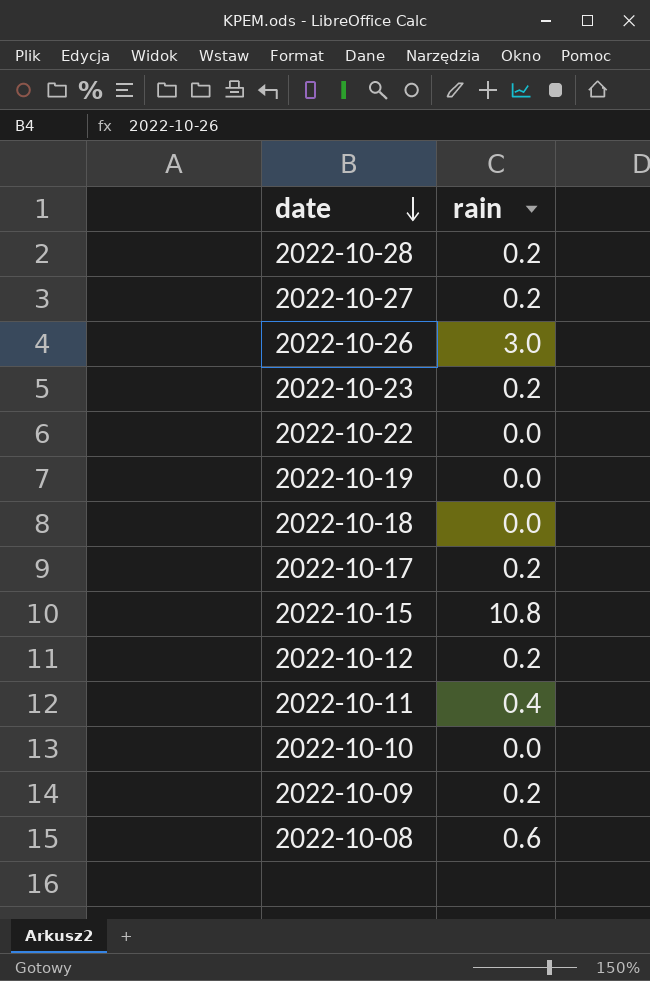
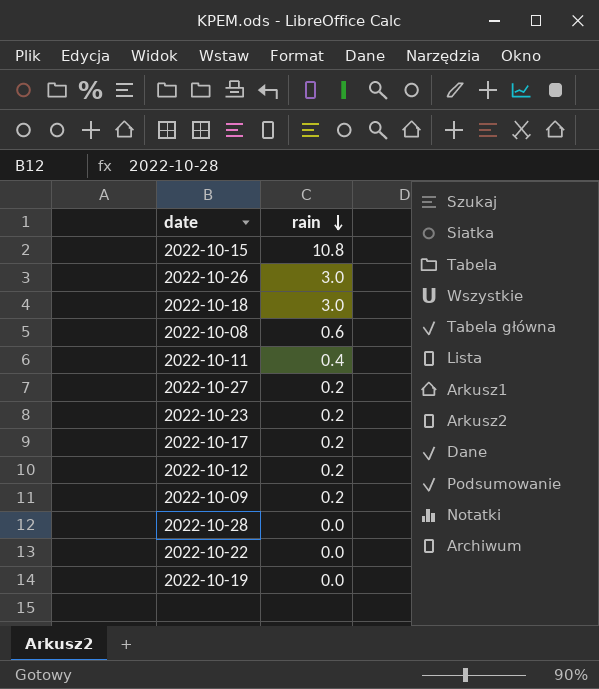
row order: date descending -> rain descending
row 2022-10-10: 0.0 -> none
2022-10-18 | rain: 0.0 -> 3.0
2022-10-28 | rain: 0.2 -> 0.0

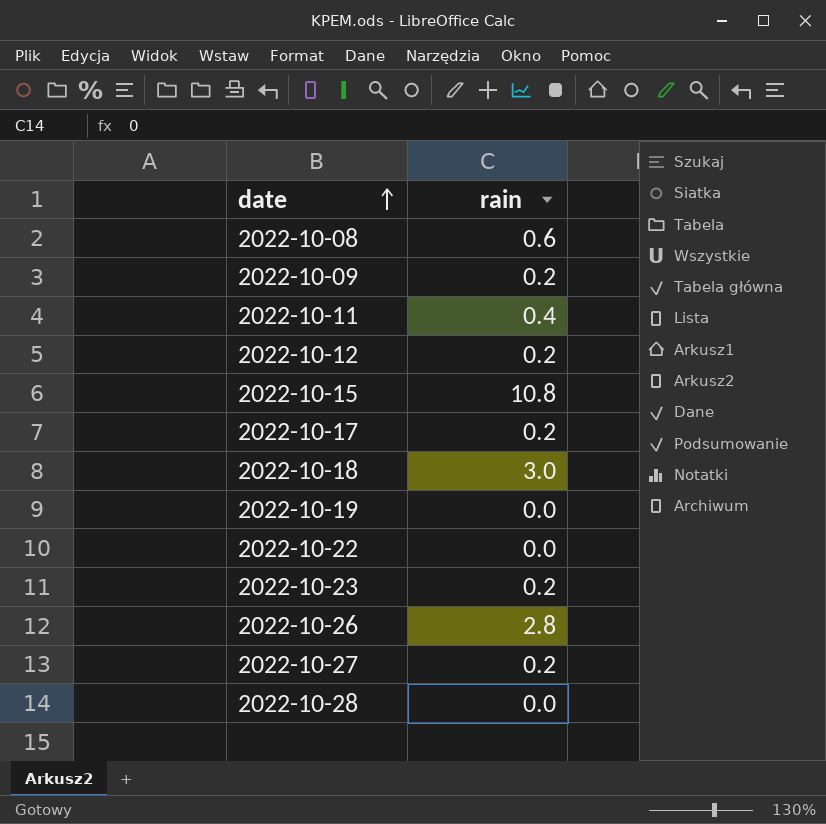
row order: rain descending -> date ascending
2022-10-26 | rain: 3.0 -> 2.8

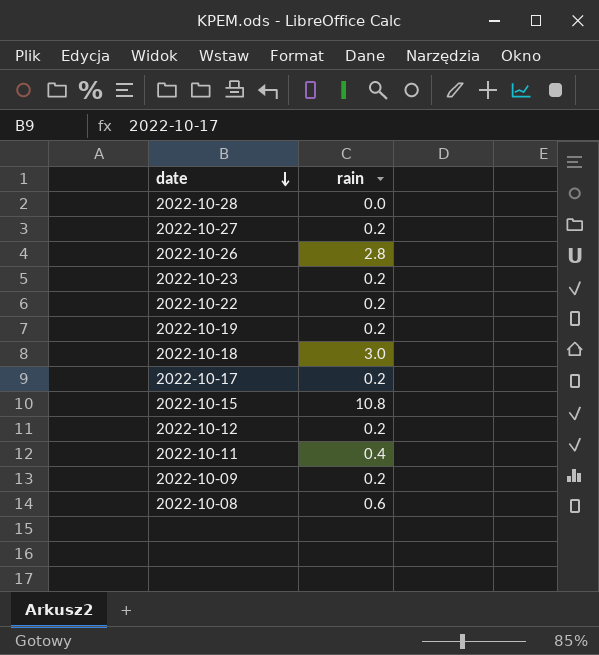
row order: date ascending -> date descending
2022-10-22 | rain: 0.0 -> 0.2
2022-10-19 | rain: 0.0 -> 0.2

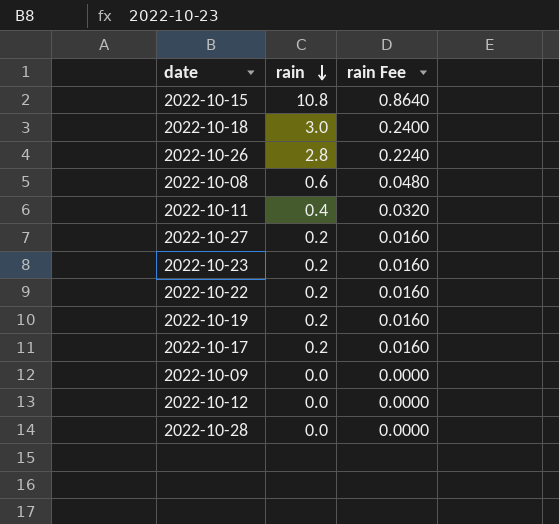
row order: date descending -> rain descending
column rain Fee | formula: none -> [rain] * 0.08
2022-10-09 | rain: 0.2 -> 0.0
2022-10-12 | rain: 0.2 -> 0.0

